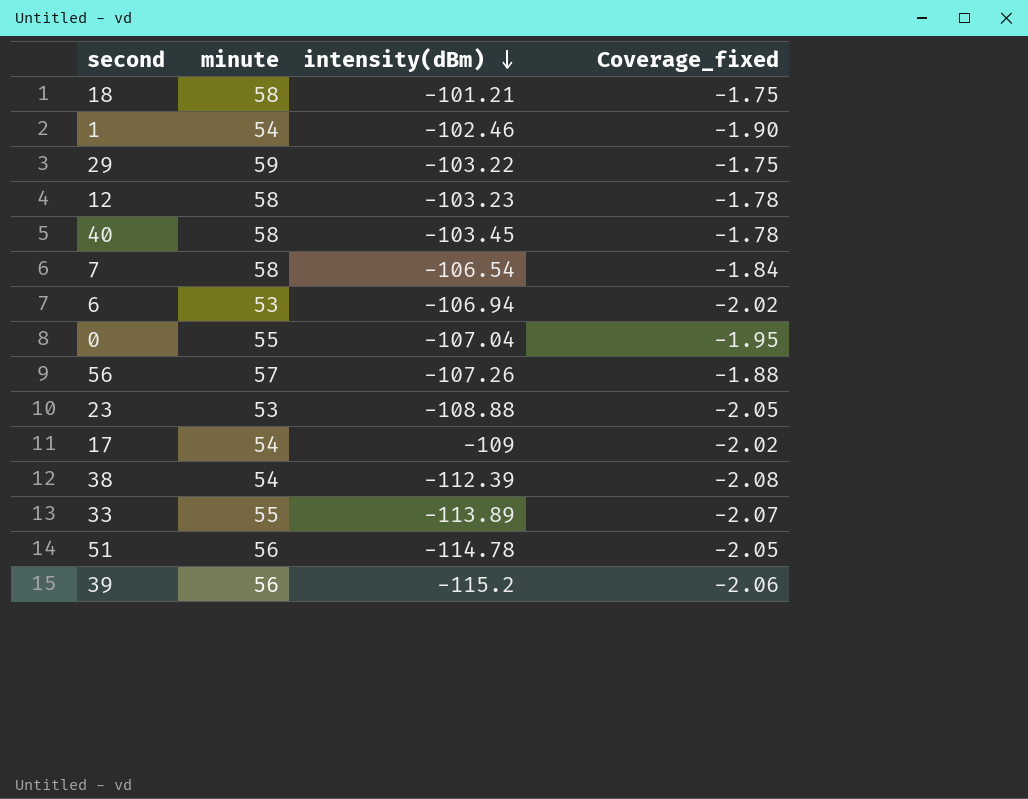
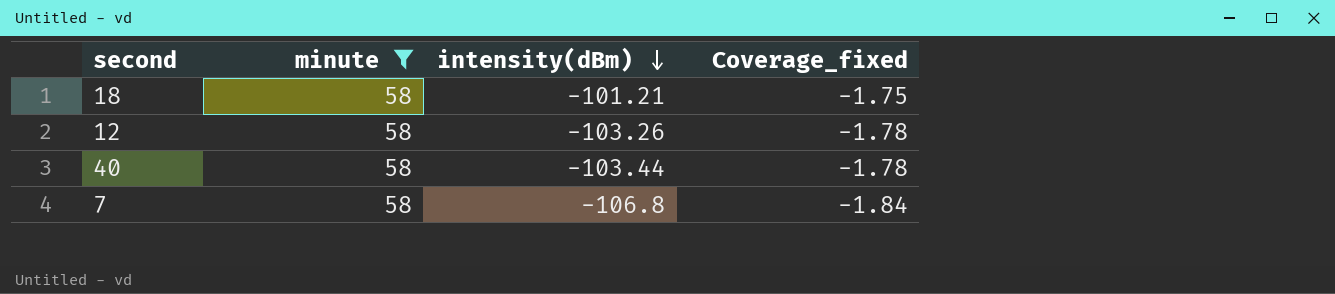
filter: none -> minute = 58
12 | intensity(dBm): -103.23 -> -103.26
40 | intensity(dBm): -103.45 -> -103.44
7 | intensity(dBm): -106.54 -> -106.8

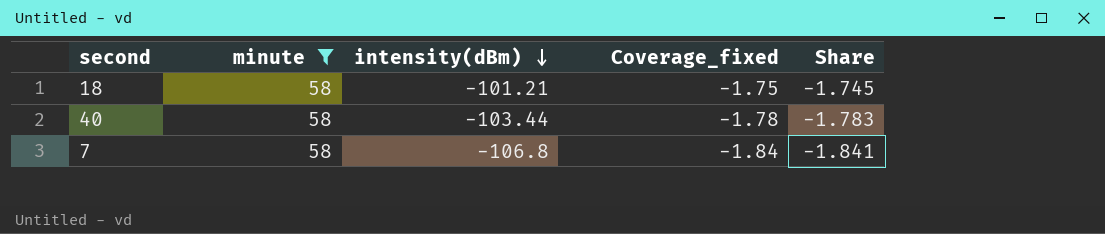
column Share | formula: none -> [intensity(dBm)] / [minute]
row 12: 58 | -103.26 | -1.78 -> none

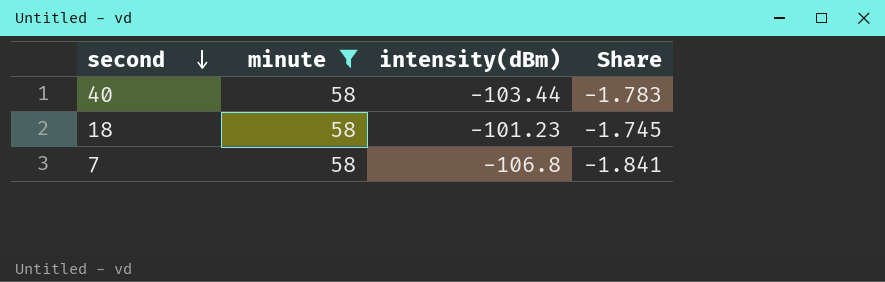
row order: intensity(dBm) descending -> second descending
column Coverage_fixed | formula: [intensity(dBm)] / [minute] -> none
18 | intensity(dBm): -101.21 -> -101.23

